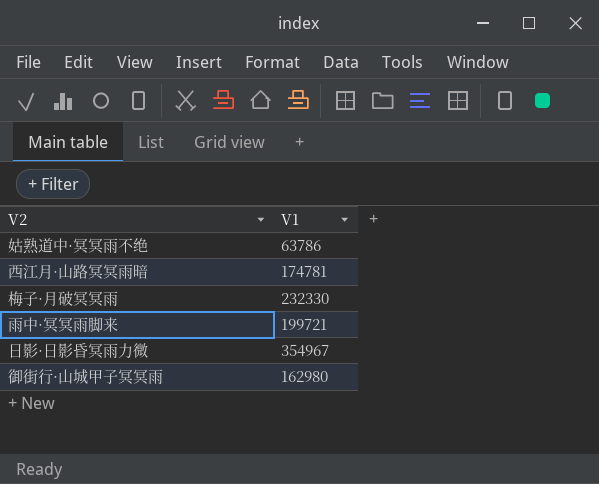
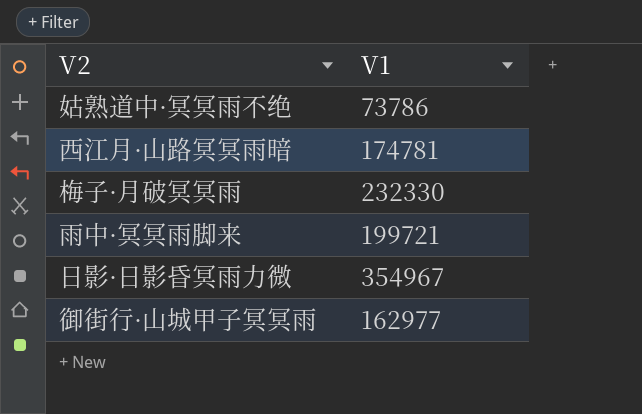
姑熟道中·冥冥雨不绝 | V1: 63786 -> 73786
御街行·山城甲子冥冥雨 | V1: 162980 -> 162977

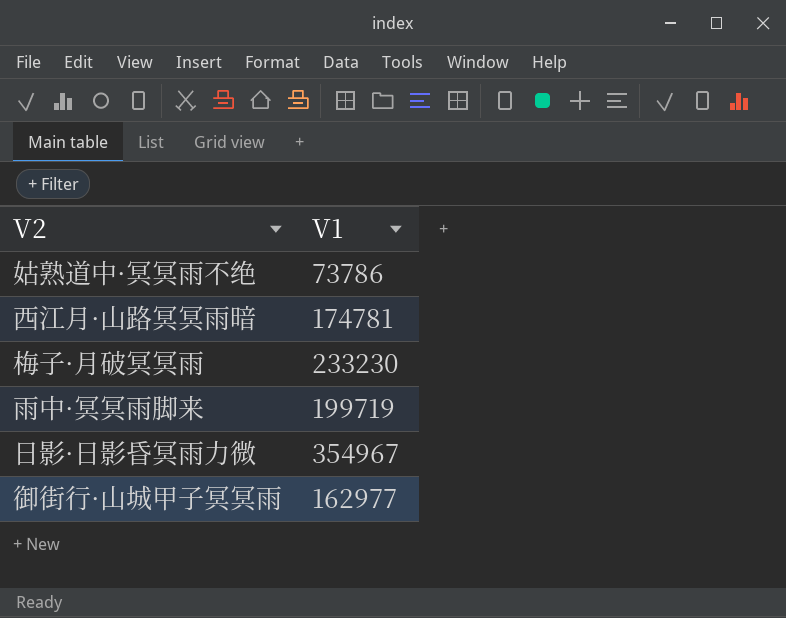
梅子·月破冥冥雨 | V1: 232330 -> 233230
雨中·冥冥雨脚来 | V1: 199721 -> 199719

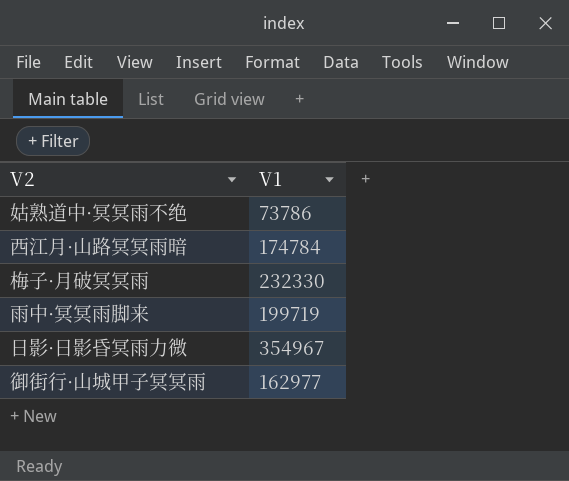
西江月·山路冥冥雨暗 | V1: 174781 -> 174784
梅子·月破冥冥雨 | V1: 233230 -> 232330

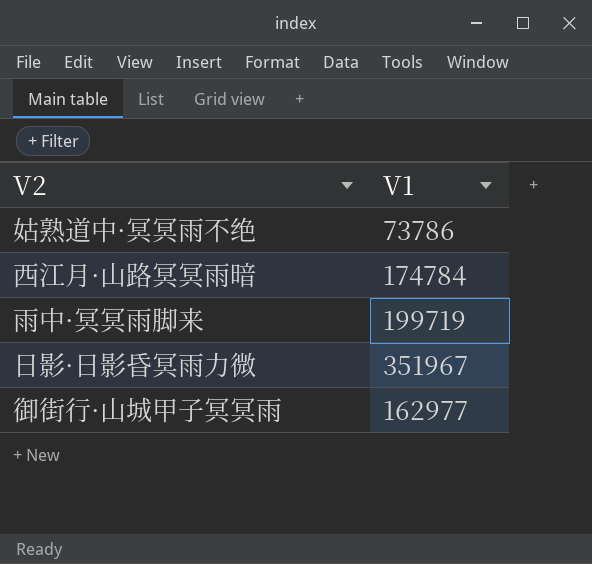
row 梅子·月破冥冥雨: 232330 -> none
日影·日影昏冥雨力微 | V1: 354967 -> 351967

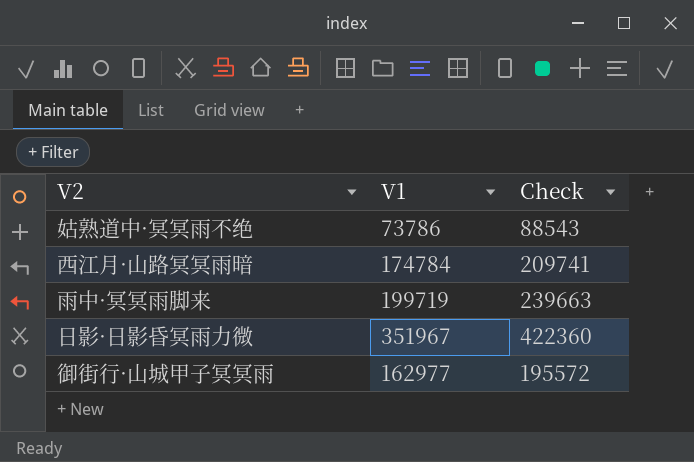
column Check | formula: none -> [V1] * 1.2

